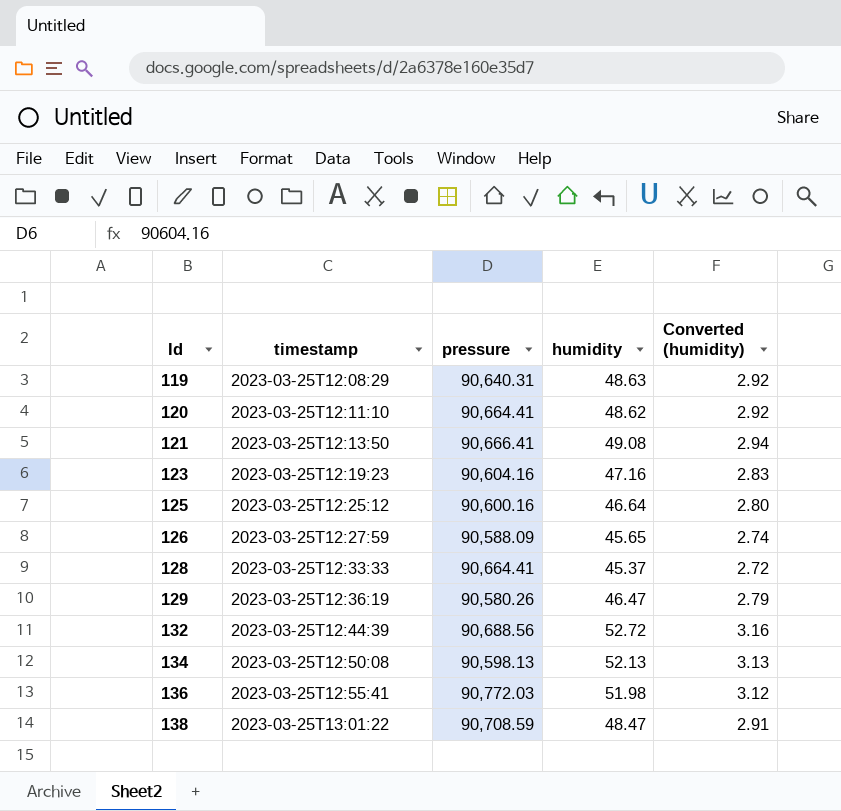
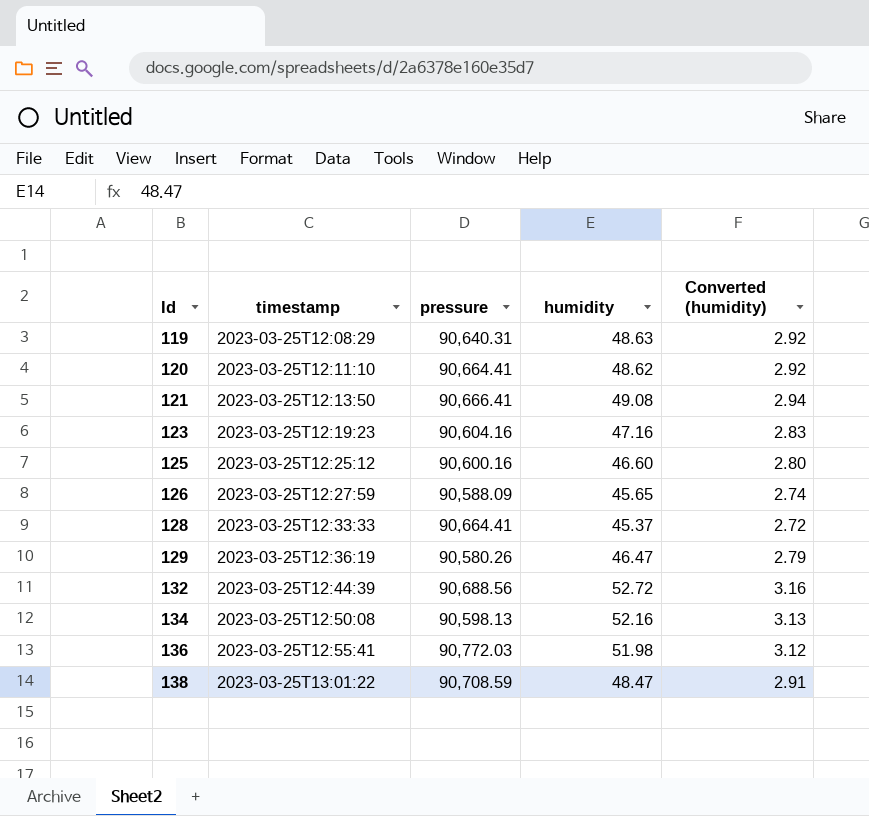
125 | humidity: 46.64 -> 46.60
134 | humidity: 52.13 -> 52.16

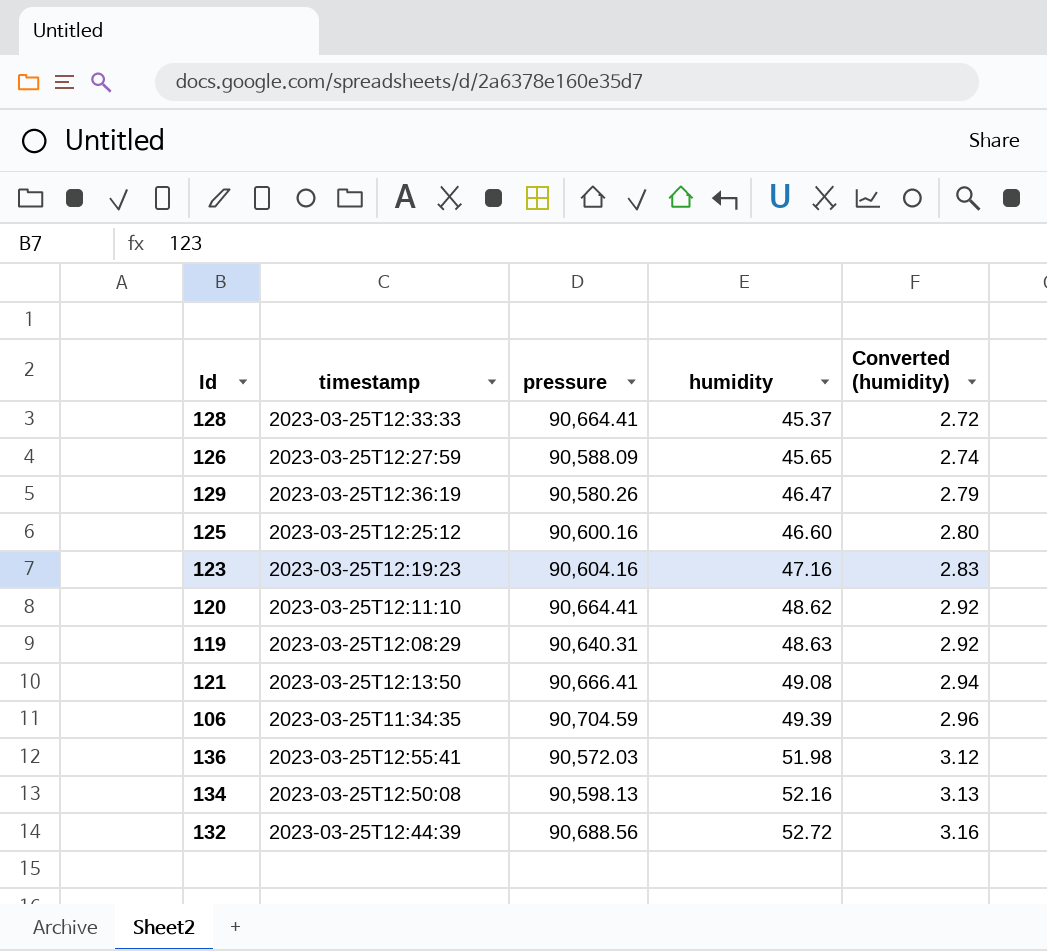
row order: Id ascending -> humidity ascending
row 138: 2023-03-25T13:01:22 | 90,708.59 | 48.47 | 2.91 -> none
row 106: none -> 2023-03-25T11:34:35 | 90,704.59 | 49.39 | 2.96
136 | pressure: 90,772.03 -> 90,572.03

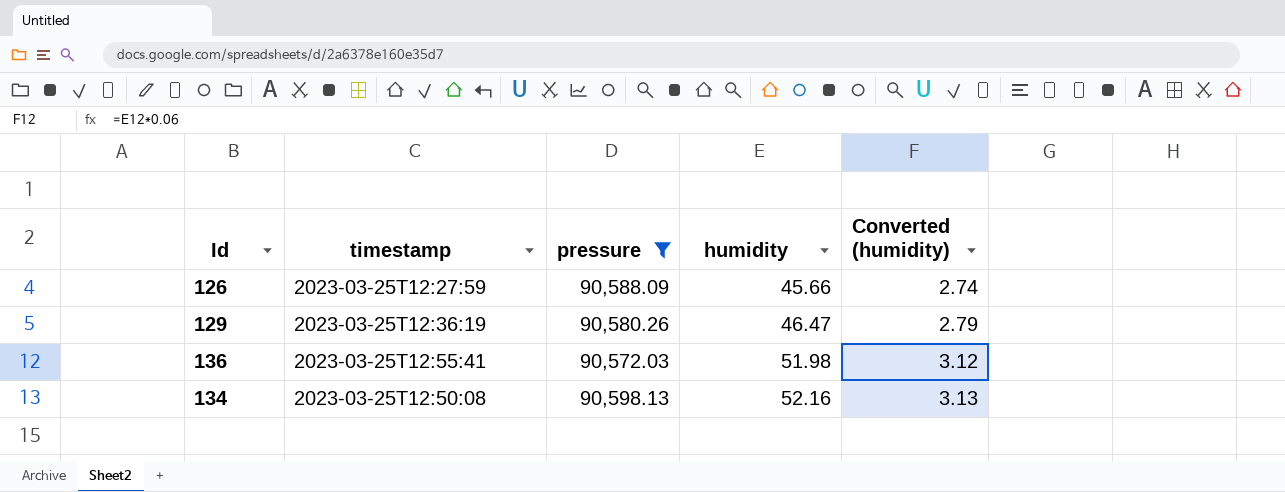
filter: none -> pressure <= 90,598.13
126 | humidity: 45.65 -> 45.66

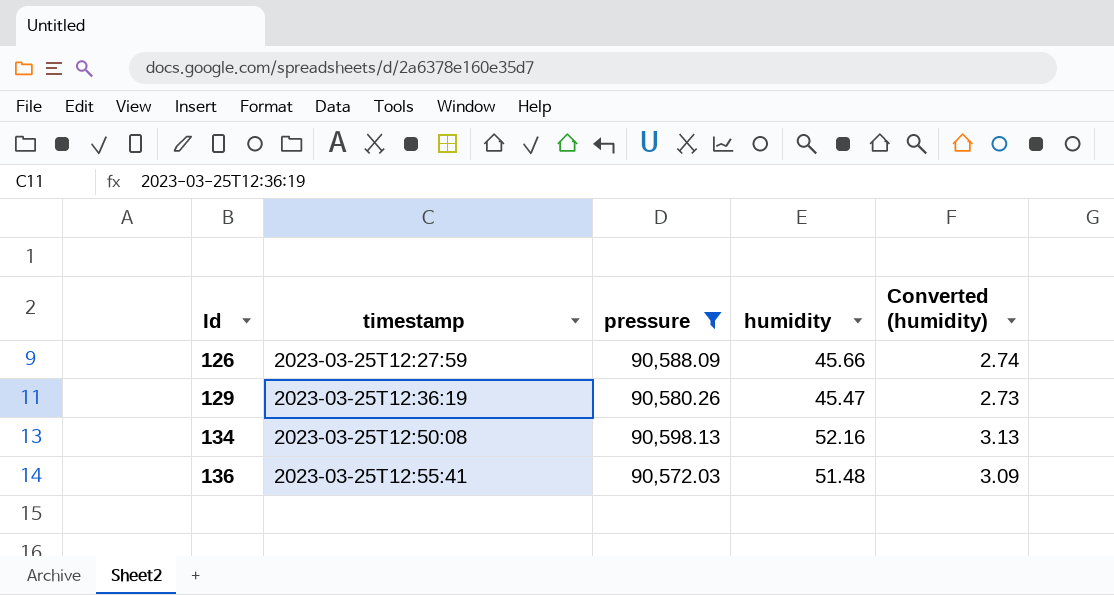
row order: humidity ascending -> Id ascending
129 | humidity: 46.47 -> 45.47
129 | Converted (humidity): 2.79 -> 2.73
136 | humidity: 51.98 -> 51.48
136 | Converted (humidity): 3.12 -> 3.09

